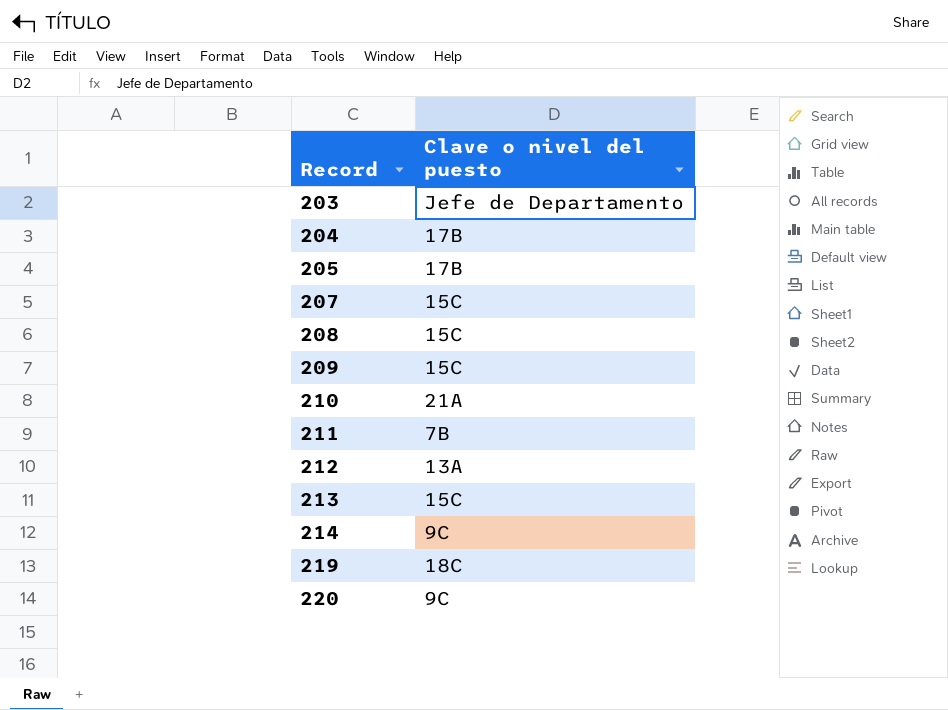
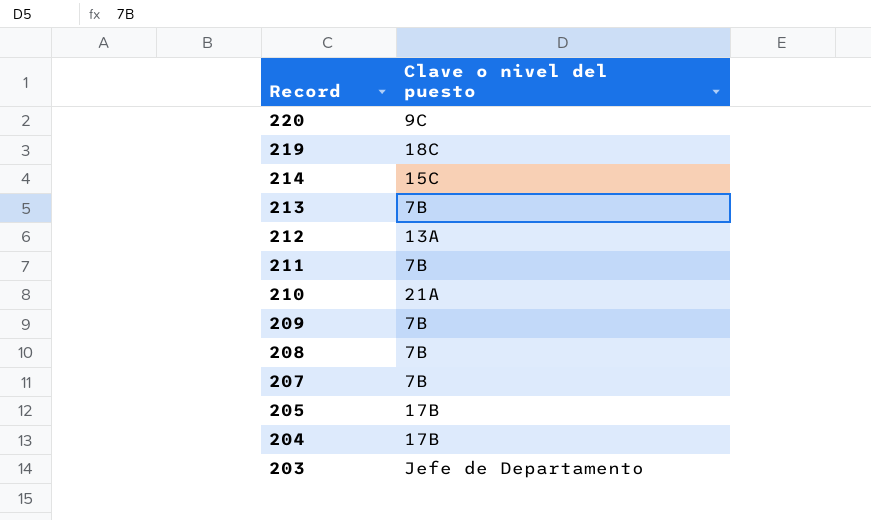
row order: Record ascending -> Record descending
214 | Clave o nivel del puesto: 9C -> 15C
213 | Clave o nivel del puesto: 15C -> 7B
209 | Clave o nivel del puesto: 15C -> 7B
208 | Clave o nivel del puesto: 15C -> 7B
207 | Clave o nivel del puesto: 15C -> 7B

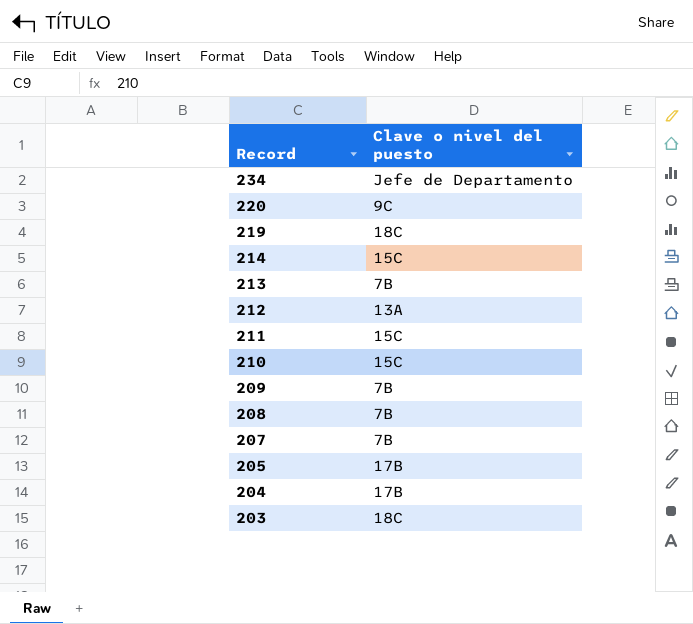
row 234: none -> Jefe de Departamento
211 | Clave o nivel del puesto: 7B -> 15C
210 | Clave o nivel del puesto: 21A -> 15C
203 | Clave o nivel del puesto: Jefe de Departamento -> 18C

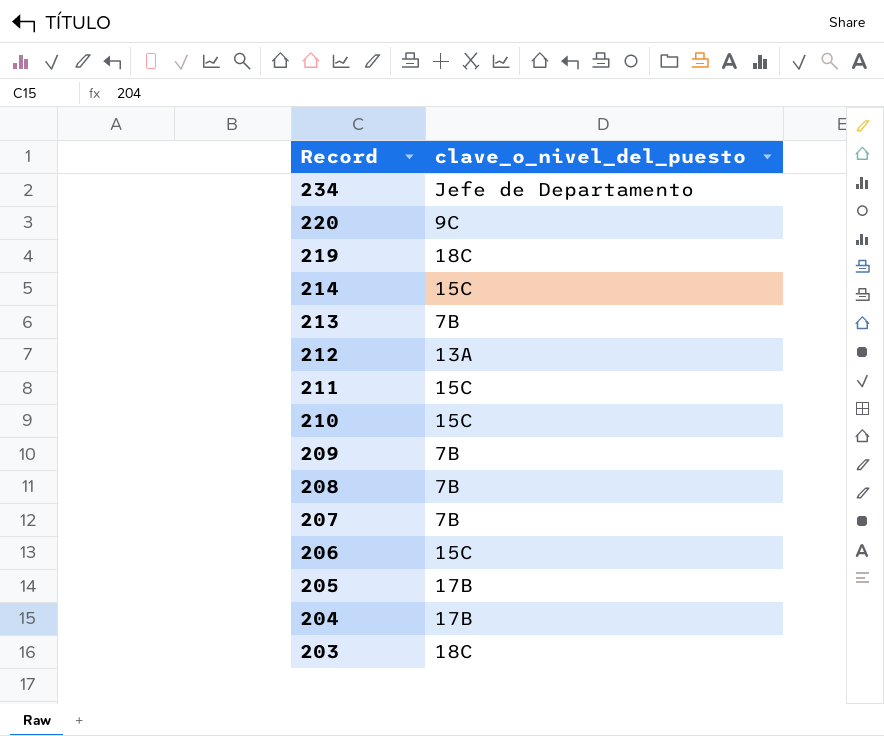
column name: Clave o nivel del puesto -> clave_o_nivel_del_puesto
row 206: none -> 15C

